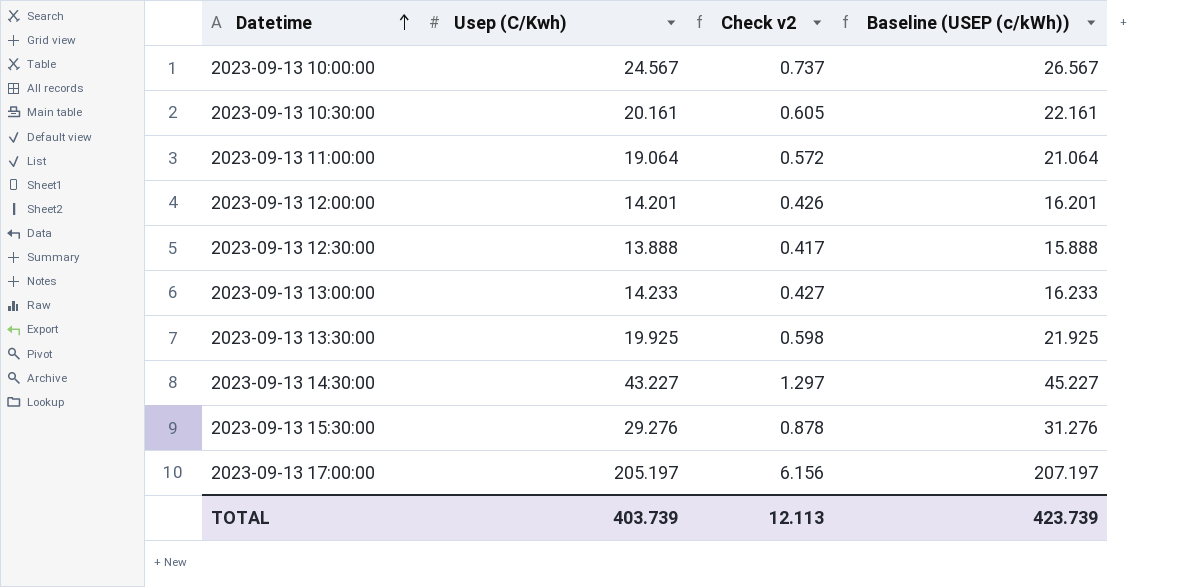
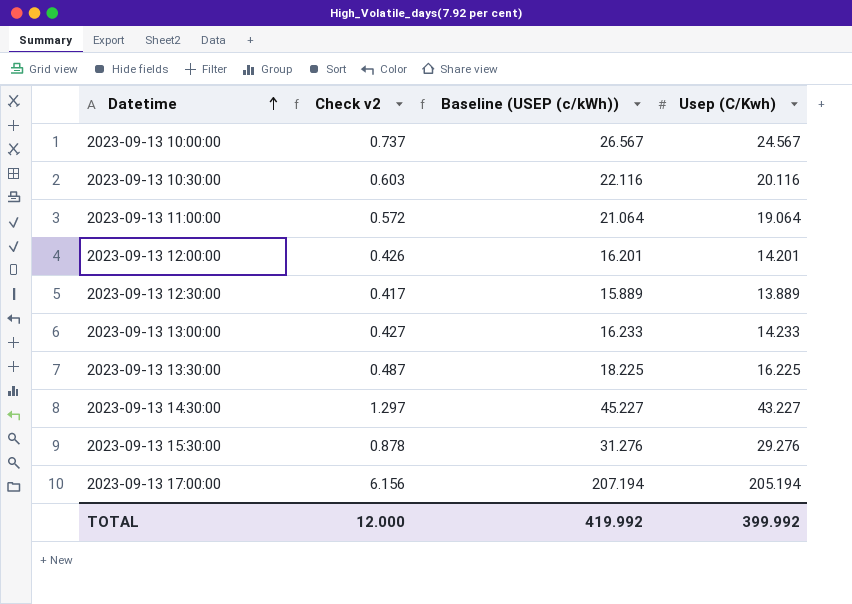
column Usep (C/Kwh) | position: 2 -> 4
2023-09-13 10:30:00 | Check v2: 0.605 -> 0.603
2023-09-13 10:30:00 | Baseline (USEP (c/kWh)): 22.161 -> 22.116
2023-09-13 10:30:00 | Usep (C/Kwh): 20.161 -> 20.116
2023-09-13 12:30:00 | Baseline (USEP (c/kWh)): 15.888 -> 15.889
2023-09-13 12:30:00 | Usep (C/Kwh): 13.888 -> 13.889
2023-09-13 13:30:00 | Check v2: 0.598 -> 0.487
2023-09-13 13:30:00 | Baseline (USEP (c/kWh)): 21.925 -> 18.225
2023-09-13 13:30:00 | Usep (C/Kwh): 19.925 -> 16.225
2023-09-13 17:00:00 | Baseline (USEP (c/kWh)): 207.197 -> 207.194
2023-09-13 17:00:00 | Usep (C/Kwh): 205.197 -> 205.194
TOTAL | Check v2: 12.113 -> 12.000
TOTAL | Baseline (USEP (c/kWh)): 423.739 -> 419.992
TOTAL | Usep (C/Kwh): 403.739 -> 399.992

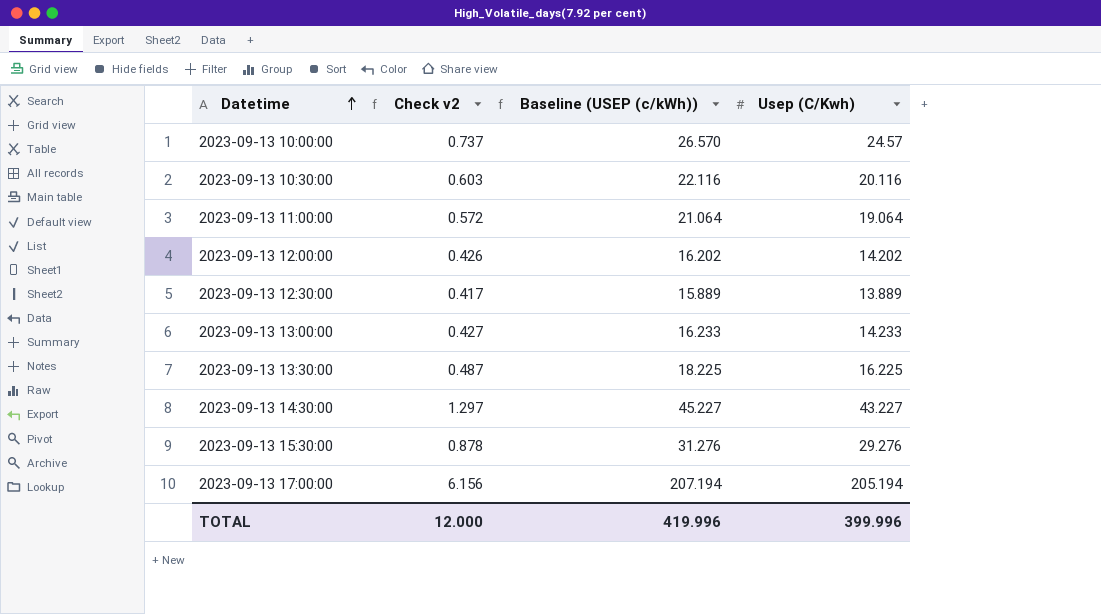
2023-09-13 10:00:00 | Baseline (USEP (c/kWh)): 26.567 -> 26.570
2023-09-13 10:00:00 | Usep (C/Kwh): 24.567 -> 24.57
2023-09-13 12:00:00 | Baseline (USEP (c/kWh)): 16.201 -> 16.202
2023-09-13 12:00:00 | Usep (C/Kwh): 14.201 -> 14.202
TOTAL | Baseline (USEP (c/kWh)): 419.992 -> 419.996
TOTAL | Usep (C/Kwh): 399.992 -> 399.996

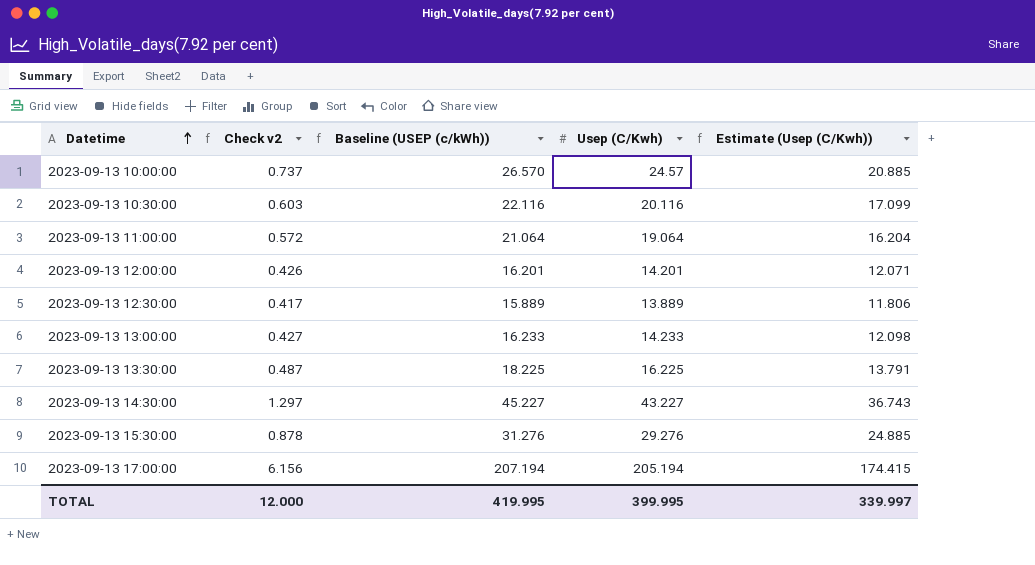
column Estimate (Usep (C/Kwh)) | formula: none -> [Usep (C/Kwh)] * 0.85
2023-09-13 12:00:00 | Baseline (USEP (c/kWh)): 16.202 -> 16.201
2023-09-13 12:00:00 | Usep (C/Kwh): 14.202 -> 14.201
TOTAL | Baseline (USEP (c/kWh)): 419.996 -> 419.995
TOTAL | Usep (C/Kwh): 399.996 -> 399.995

